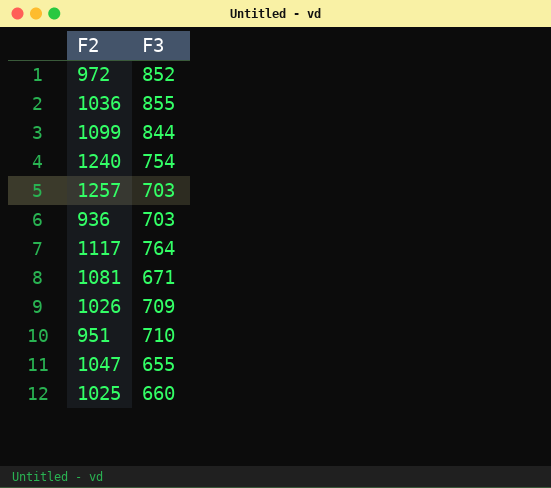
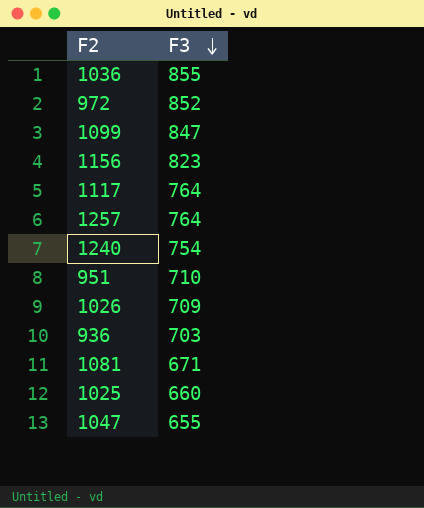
row order: none -> F3 descending
1099 | F3: 844 -> 847
row 1156: none -> 823
1257 | F3: 703 -> 764

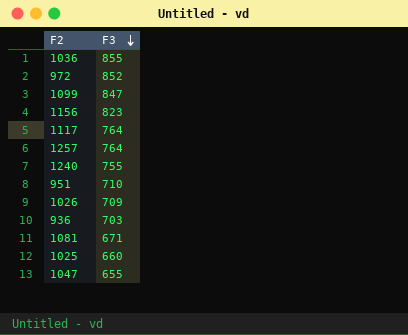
1240 | F3: 754 -> 755

